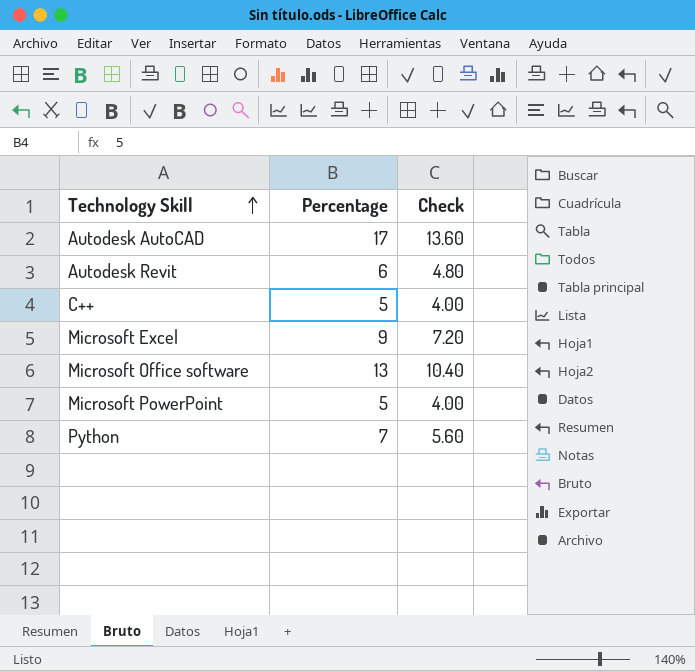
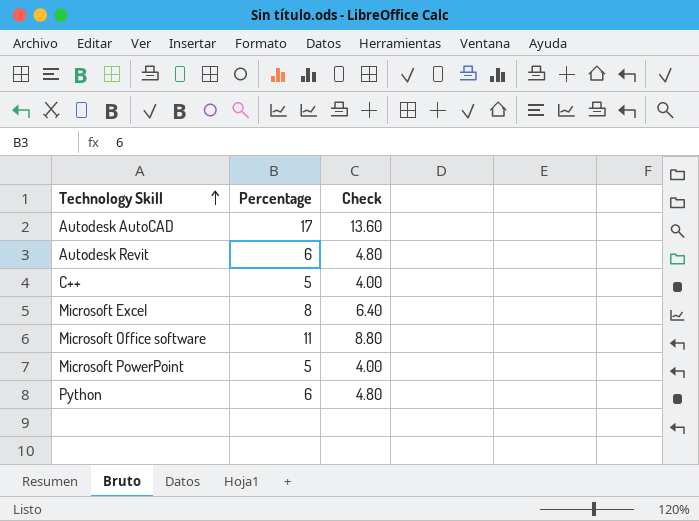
Microsoft Excel | Percentage: 9 -> 8
Microsoft Excel | Check: 7.20 -> 6.40
Microsoft Office software | Percentage: 13 -> 11
Microsoft Office software | Check: 10.40 -> 8.80
Python | Percentage: 7 -> 6
Python | Check: 5.60 -> 4.80

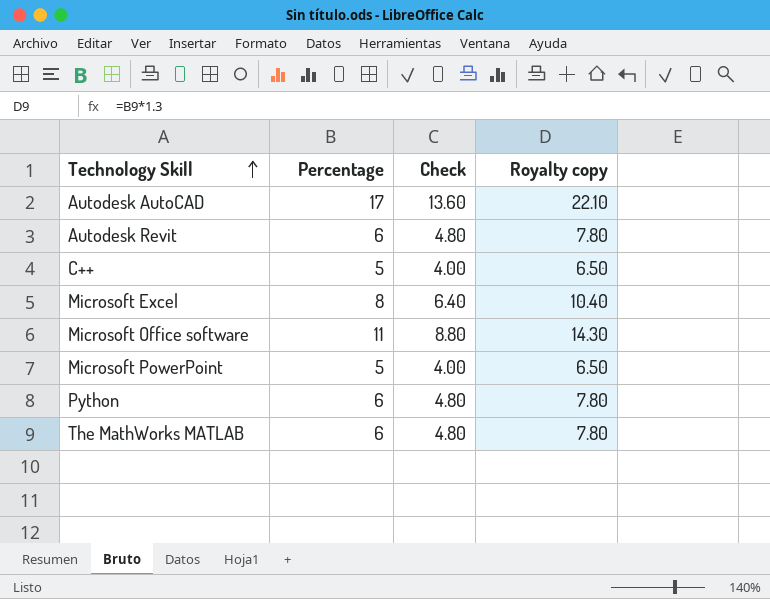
column Royalty copy | formula: none -> [Percentage] * 1.3
row The MathWorks MATLAB: none -> 6 | 4.80 | 7.80

